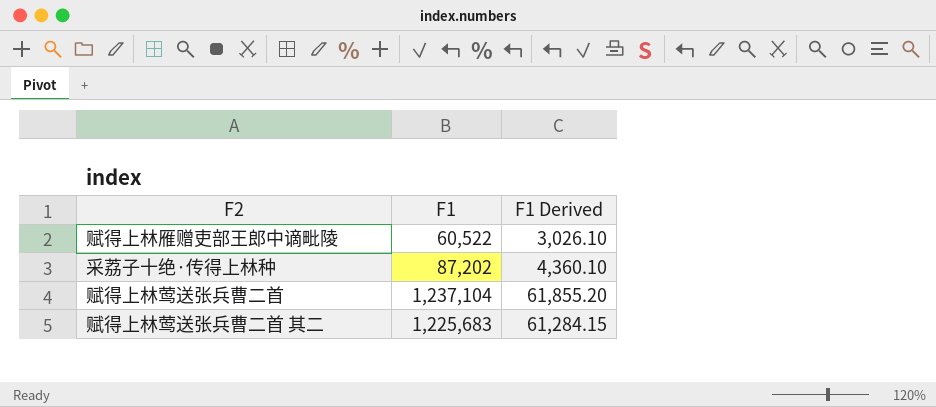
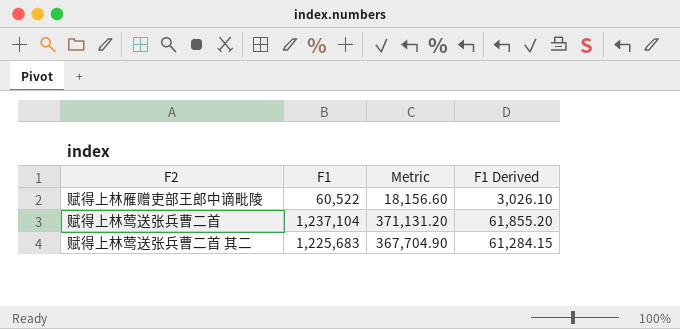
column Metric | formula: none -> [F1] * 0.3
row 采荔子十绝·传得上林种: 87,202 | 4,360.10 -> none

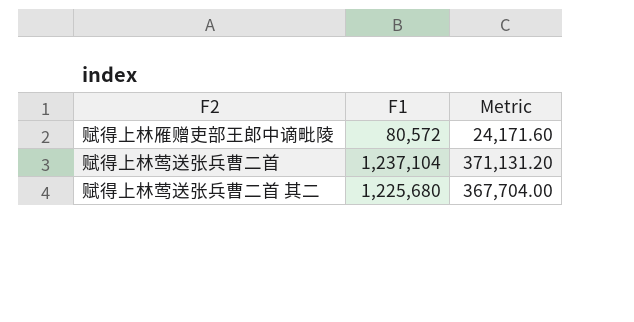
column F1 Derived | formula: [F1] * 0.05 -> none
赋得上林雁赠吏部王郎中谪毗陵 | F1: 60,522 -> 80,572
赋得上林雁赠吏部王郎中谪毗陵 | Metric: 18,156.60 -> 24,171.60
赋得上林莺送张兵曹二首 其二 | F1: 1,225,683 -> 1,225,680
赋得上林莺送张兵曹二首 其二 | Metric: 367,704.90 -> 367,704.00

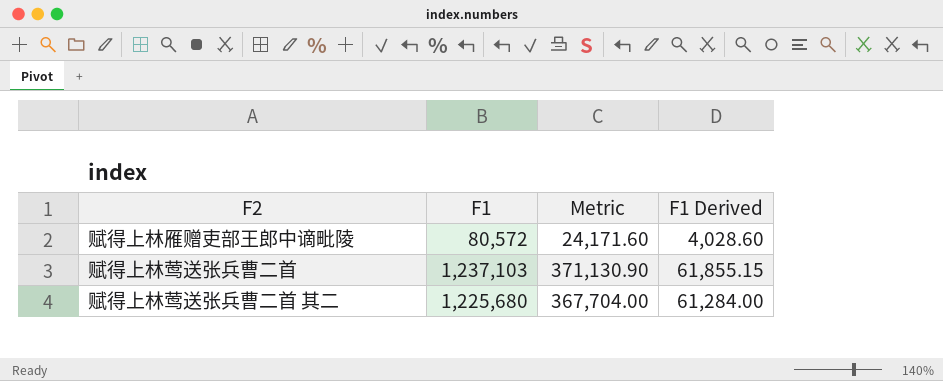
column F1 Derived | formula: none -> [F1] * 0.05
赋得上林莺送张兵曹二首 | F1: 1,237,104 -> 1,237,103
赋得上林莺送张兵曹二首 | Metric: 371,131.20 -> 371,130.90

